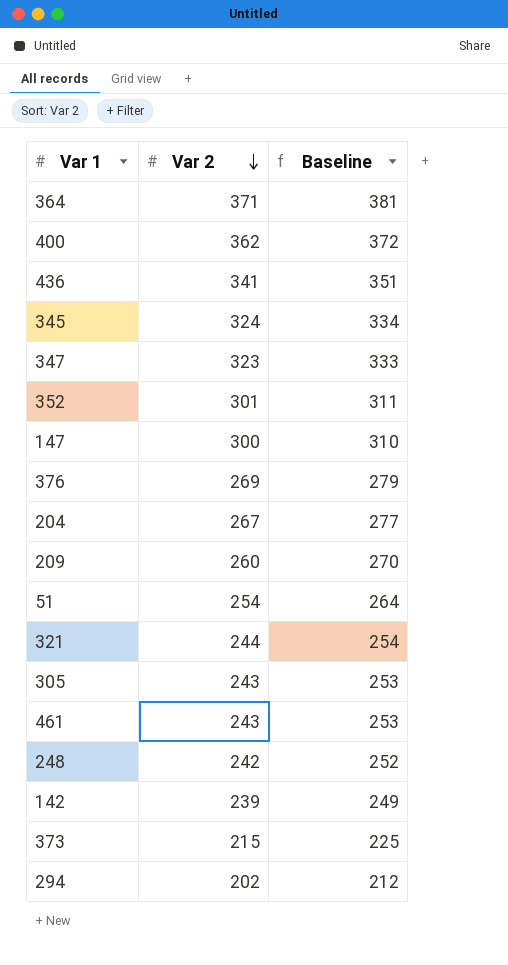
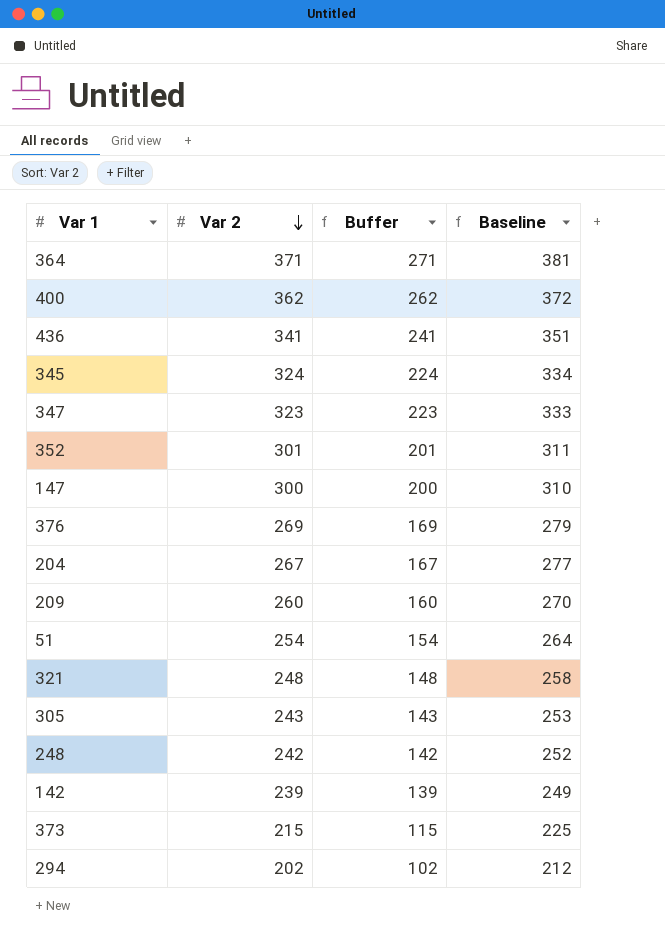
column Buffer | formula: none -> [Var 2] - 100
row 461: 243 | 253 -> none
321 | Var 2: 244 -> 248
321 | Baseline: 254 -> 258

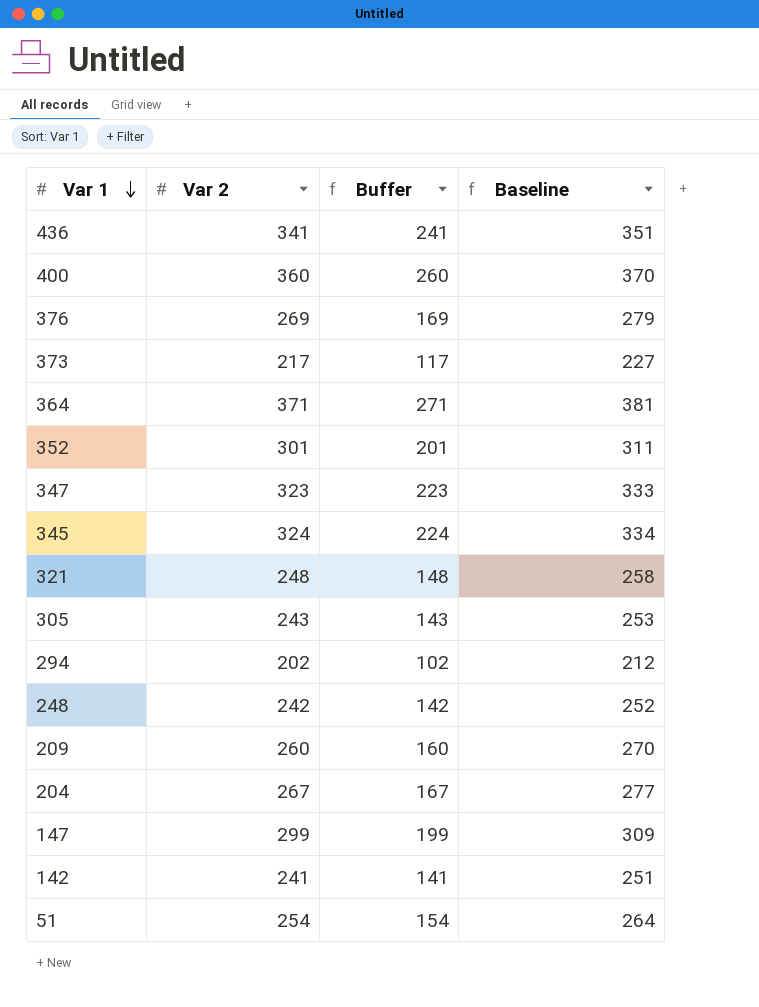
row order: Var 2 descending -> Var 1 descending
400 | Var 2: 362 -> 360
400 | Buffer: 262 -> 260
400 | Baseline: 372 -> 370
373 | Var 2: 215 -> 217
373 | Buffer: 115 -> 117
373 | Baseline: 225 -> 227
147 | Var 2: 300 -> 299
147 | Buffer: 200 -> 199
147 | Baseline: 310 -> 309
142 | Var 2: 239 -> 241
142 | Buffer: 139 -> 141
142 | Baseline: 249 -> 251

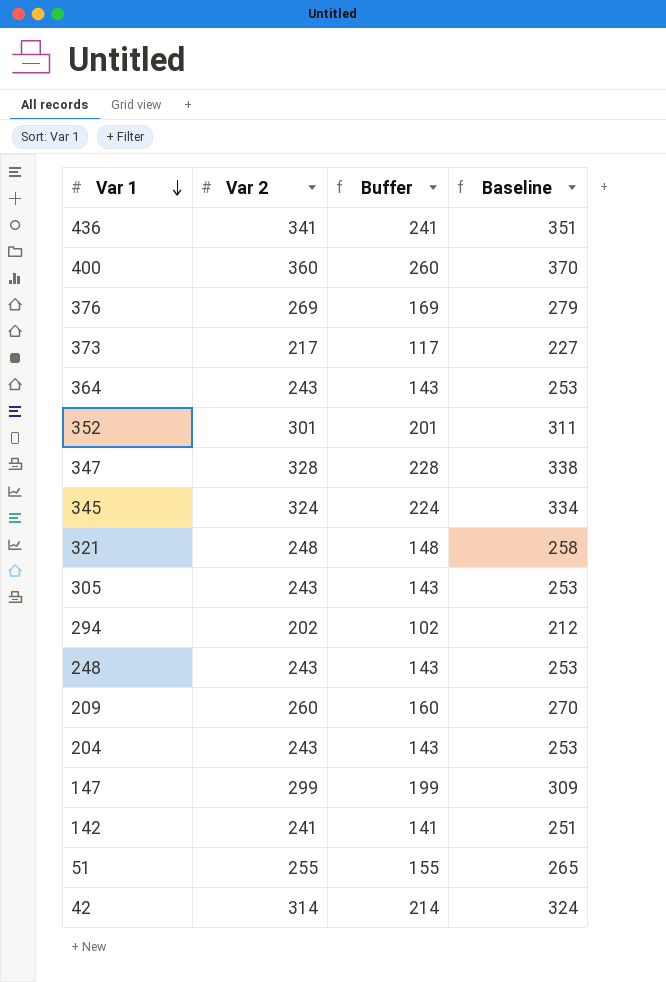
364 | Var 2: 371 -> 243
364 | Buffer: 271 -> 143
364 | Baseline: 381 -> 253
347 | Var 2: 323 -> 328
347 | Buffer: 223 -> 228
347 | Baseline: 333 -> 338
248 | Var 2: 242 -> 243
248 | Buffer: 142 -> 143
248 | Baseline: 252 -> 253
204 | Var 2: 267 -> 243
204 | Buffer: 167 -> 143
204 | Baseline: 277 -> 253
51 | Var 2: 254 -> 255
51 | Buffer: 154 -> 155
51 | Baseline: 264 -> 265
row 42: none -> 314 | 214 | 324

